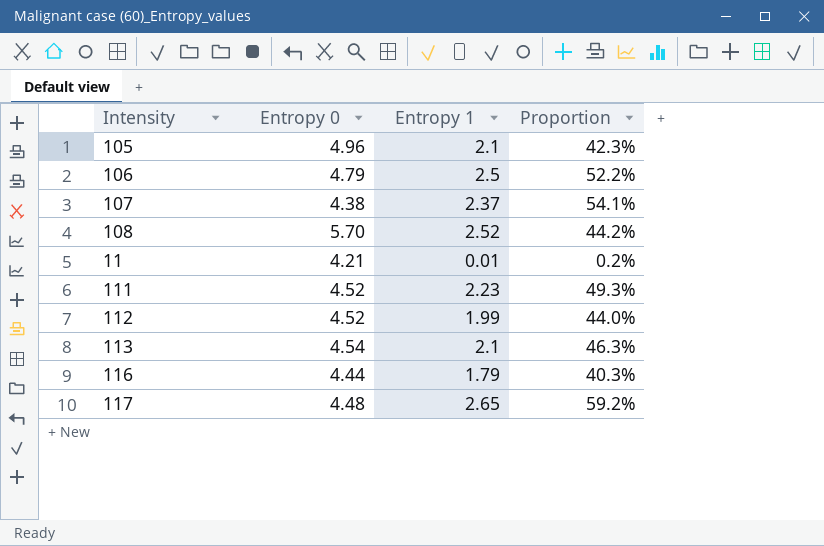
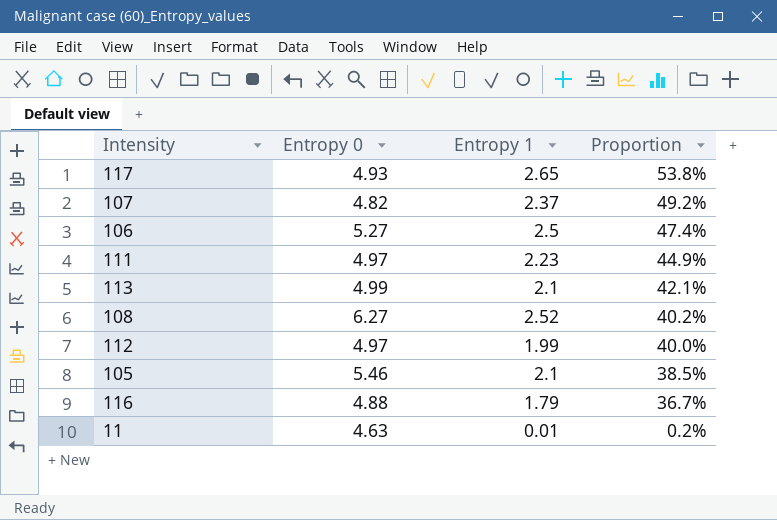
row order: none -> Proportion descending
117 | Entropy 0: 4.48 -> 4.93
117 | Proportion: 59.2% -> 53.8%
107 | Entropy 0: 4.38 -> 4.82
107 | Proportion: 54.1% -> 49.2%
106 | Entropy 0: 4.79 -> 5.27
106 | Proportion: 52.2% -> 47.4%
111 | Entropy 0: 4.52 -> 4.97
111 | Proportion: 49.3% -> 44.9%
113 | Entropy 0: 4.54 -> 4.99
113 | Proportion: 46.3% -> 42.1%
108 | Entropy 0: 5.70 -> 6.27
108 | Proportion: 44.2% -> 40.2%
112 | Entropy 0: 4.52 -> 4.97
112 | Proportion: 44.0% -> 40.0%
105 | Entropy 0: 4.96 -> 5.46
105 | Proportion: 42.3% -> 38.5%
116 | Entropy 0: 4.44 -> 4.88
116 | Proportion: 40.3% -> 36.7%
11 | Entropy 0: 4.21 -> 4.63

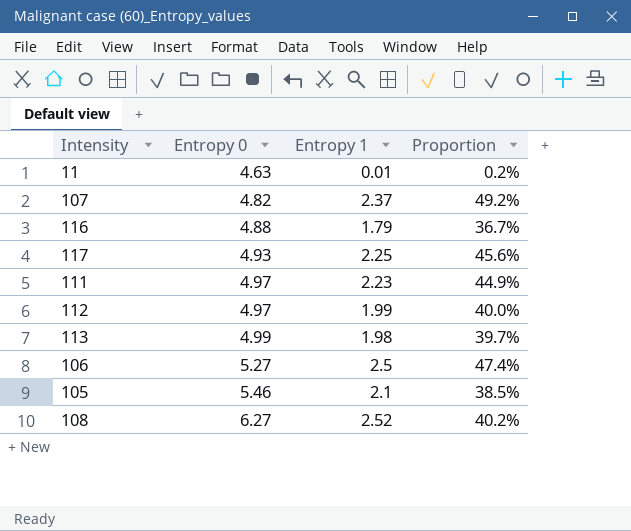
row order: Proportion descending -> Entropy 0 ascending
117 | Entropy 1: 2.65 -> 2.25
117 | Proportion: 53.8% -> 45.6%
113 | Entropy 1: 2.1 -> 1.98
113 | Proportion: 42.1% -> 39.7%

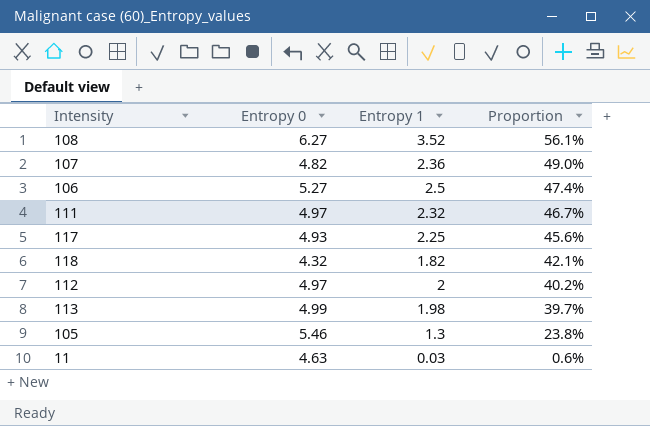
row order: Entropy 0 ascending -> Proportion descending
row 116: 4.88 | 1.79 | 36.7% -> none
108 | Entropy 1: 2.52 -> 3.52
108 | Proportion: 40.2% -> 56.1%
107 | Entropy 1: 2.37 -> 2.36
107 | Proportion: 49.2% -> 49.0%
111 | Entropy 1: 2.23 -> 2.32
111 | Proportion: 44.9% -> 46.7%
row 118: none -> 4.32 | 1.82 | 42.1%
112 | Entropy 1: 1.99 -> 2
112 | Proportion: 40.0% -> 40.2%
105 | Entropy 1: 2.1 -> 1.3
105 | Proportion: 38.5% -> 23.8%
11 | Entropy 1: 0.01 -> 0.03
11 | Proportion: 0.2% -> 0.6%

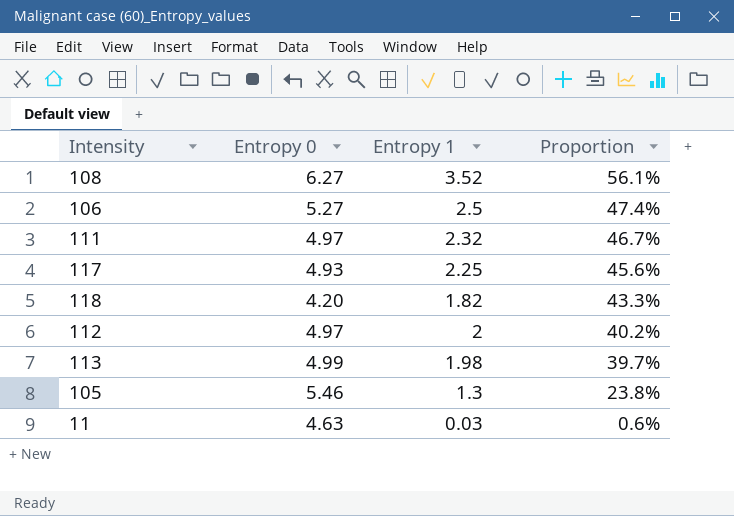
row 107: 4.82 | 2.36 | 49.0% -> none
118 | Entropy 0: 4.32 -> 4.20
118 | Proportion: 42.1% -> 43.3%

